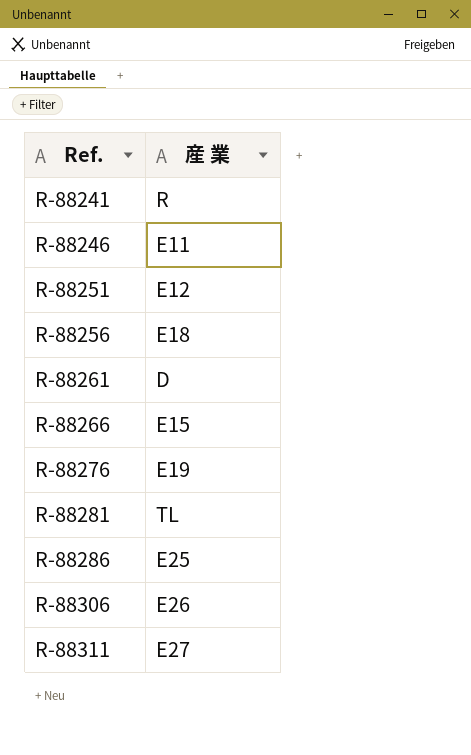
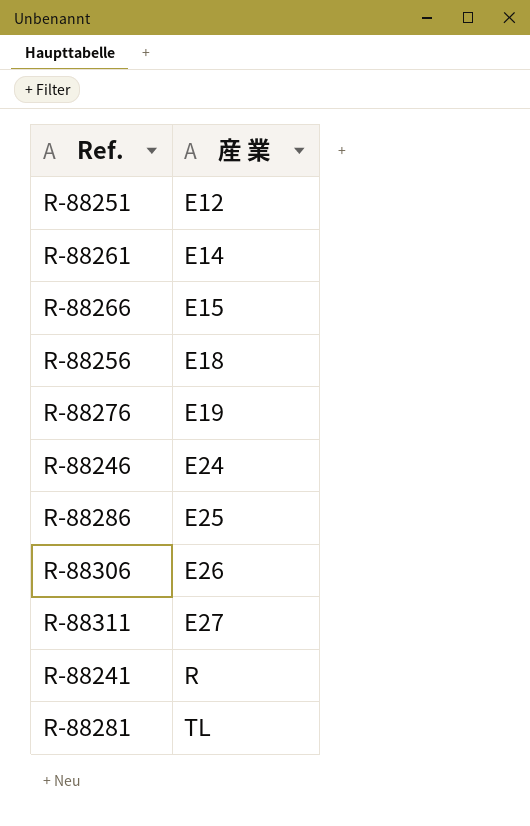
row order: Ref. ascending -> 産 業 ascending
R-88261 | 産 業: D -> E14
R-88246 | 産 業: E11 -> E24

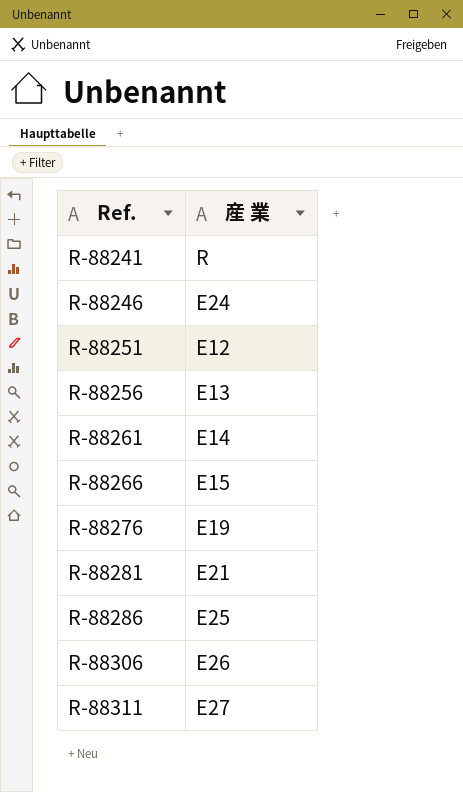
row order: 産 業 ascending -> Ref. ascending
R-88256 | 産 業: E18 -> E13
R-88281 | 産 業: TL -> E21

